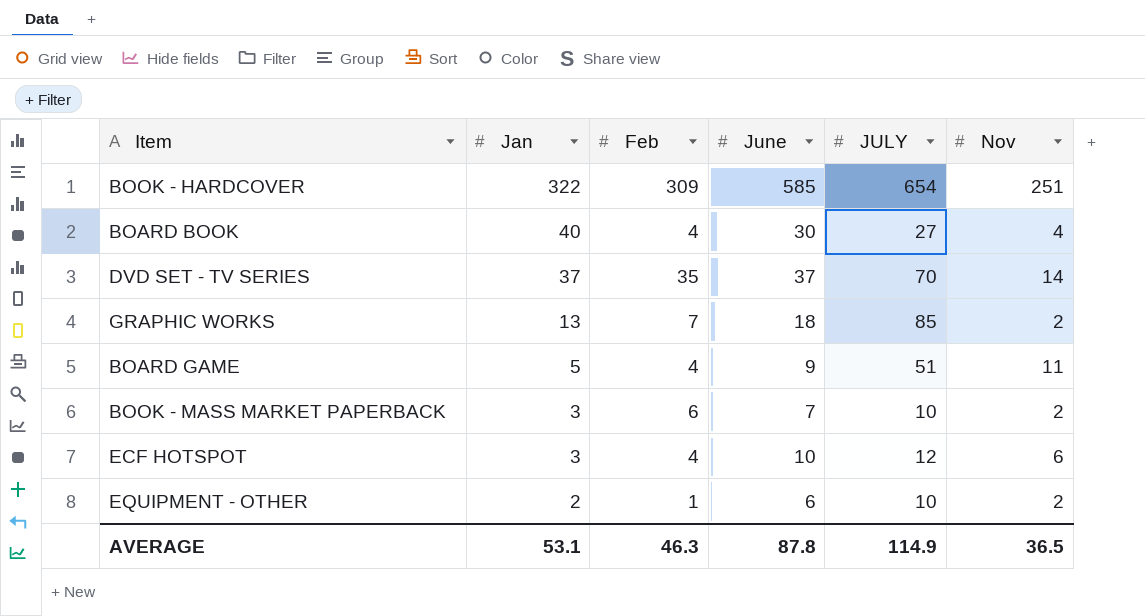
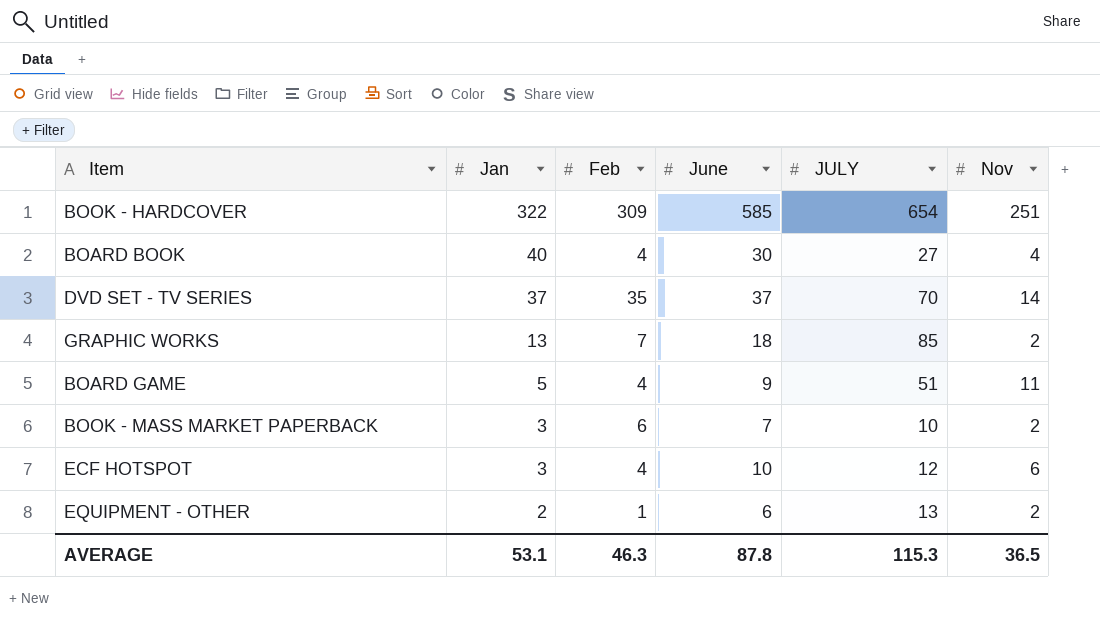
EQUIPMENT - OTHER | JULY: 10 -> 13
AVERAGE | JULY: 114.9 -> 115.3

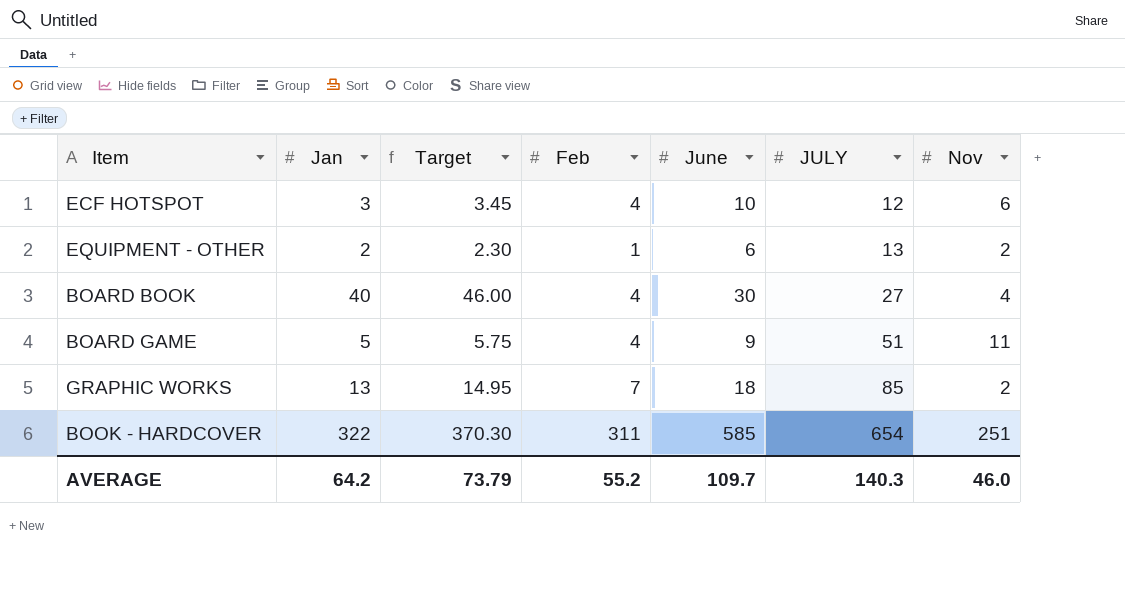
row order: Jan descending -> JULY ascending
column Target | formula: none -> [Jan] * 1.15
row DVD SET - TV SERIES: 37 | 35 | 37 | 70 | 14 -> none
row BOOK - MASS MARKET PAPERBACK: 3 | 6 | 7 | 10 | 2 -> none
BOOK - HARDCOVER | Feb: 309 -> 311
AVERAGE | Jan: 53.1 -> 64.2
AVERAGE | Feb: 46.3 -> 55.2
AVERAGE | June: 87.8 -> 109.7
AVERAGE | JULY: 115.3 -> 140.3
AVERAGE | Nov: 36.5 -> 46.0

